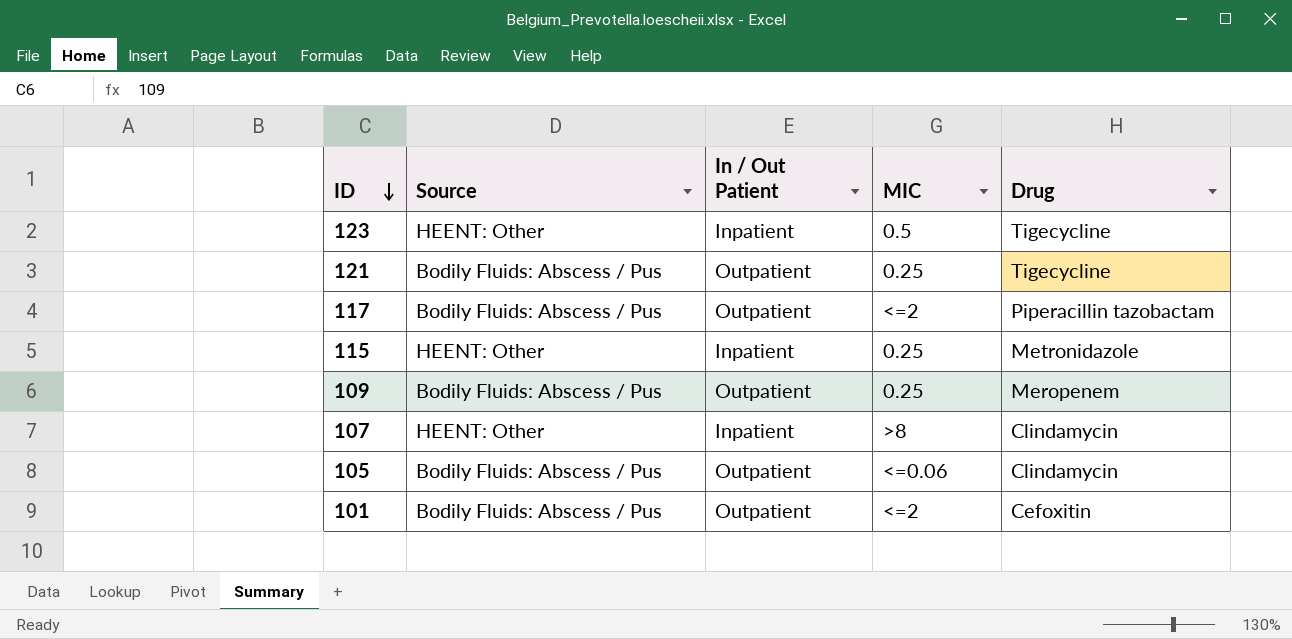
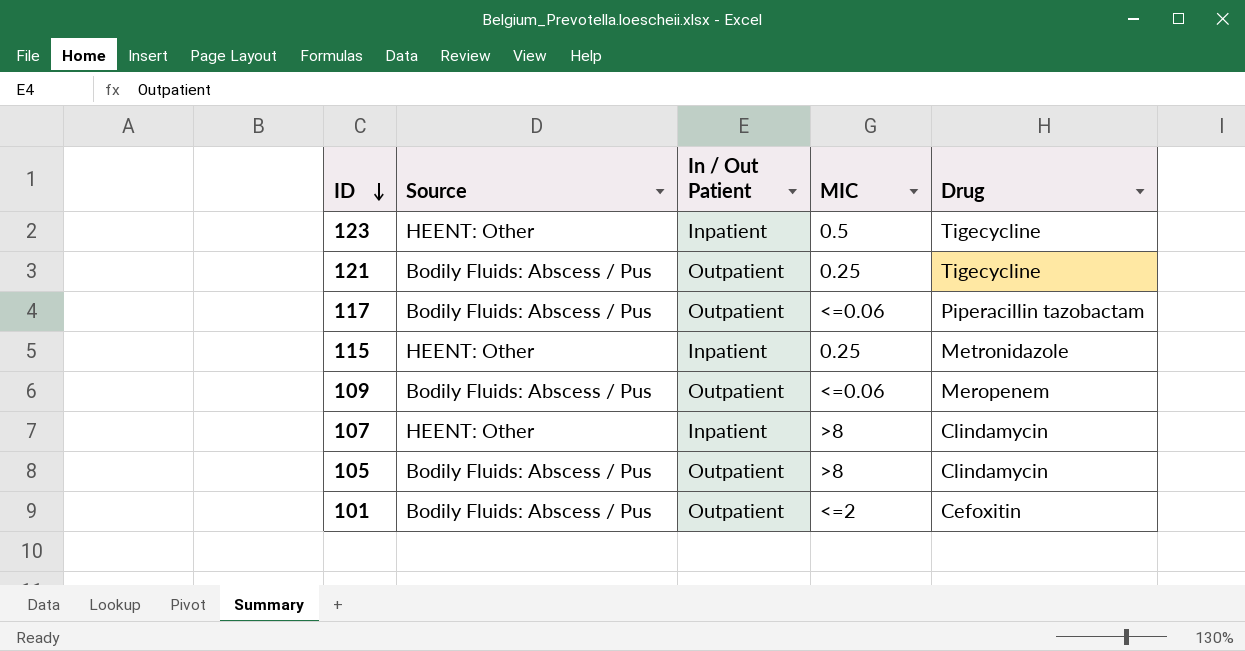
117 | MIC: <=2 -> <=0.06
109 | MIC: 0.25 -> <=0.06
105 | MIC: <=0.06 -> >8

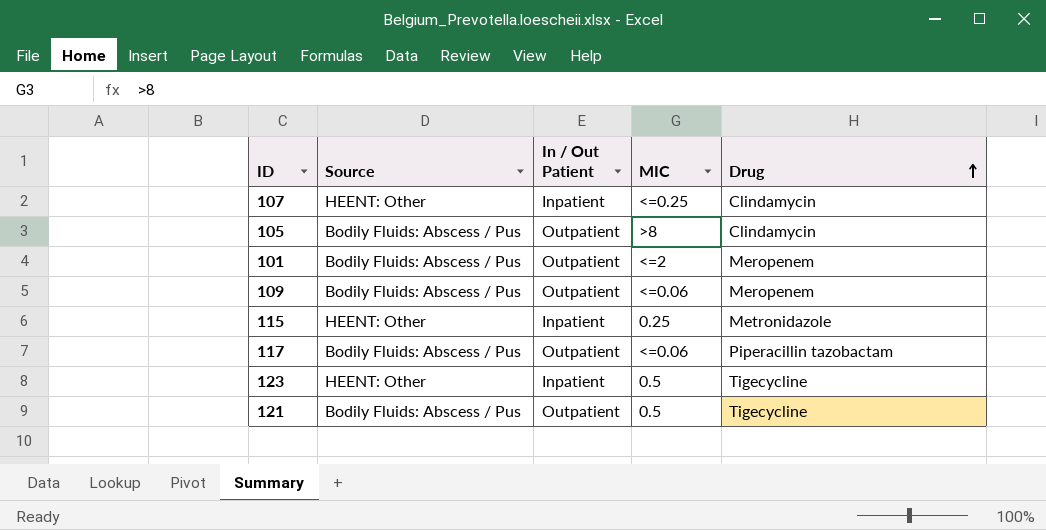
row order: ID descending -> Drug ascending
107 | MIC: >8 -> <=0.25
101 | Drug: Cefoxitin -> Meropenem
121 | MIC: 0.25 -> 0.5

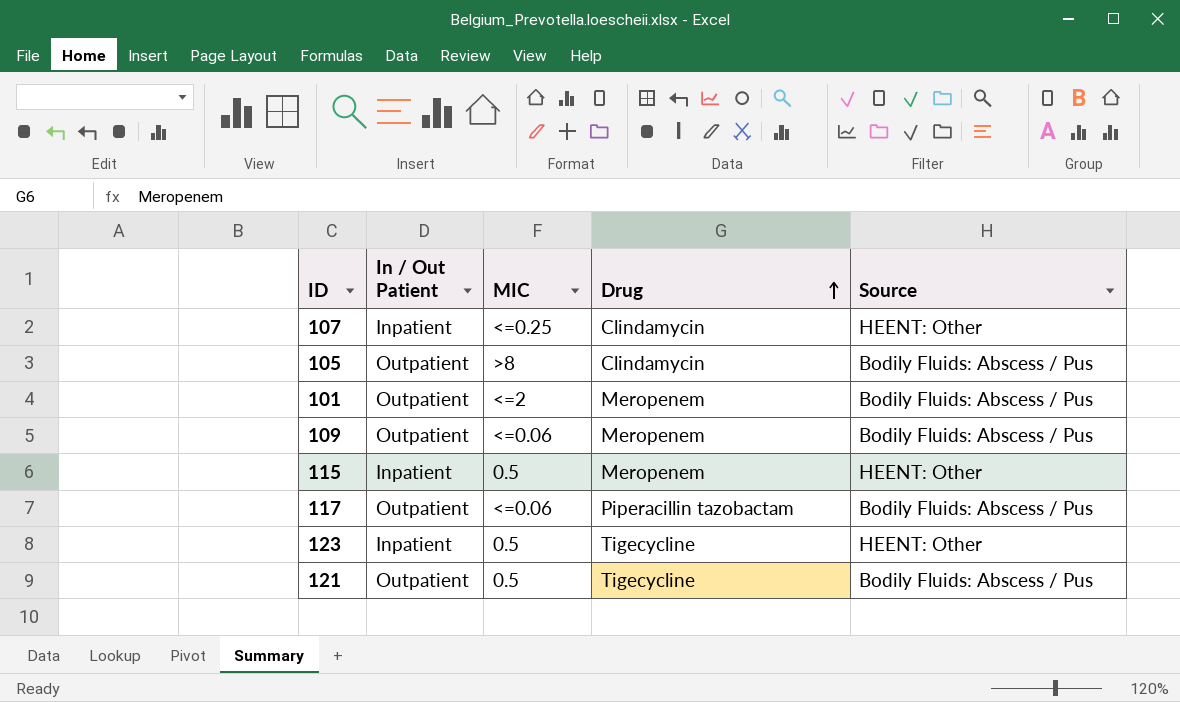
column Source | position: 2 -> 5
115 | MIC: 0.25 -> 0.5
115 | Drug: Metronidazole -> Meropenem

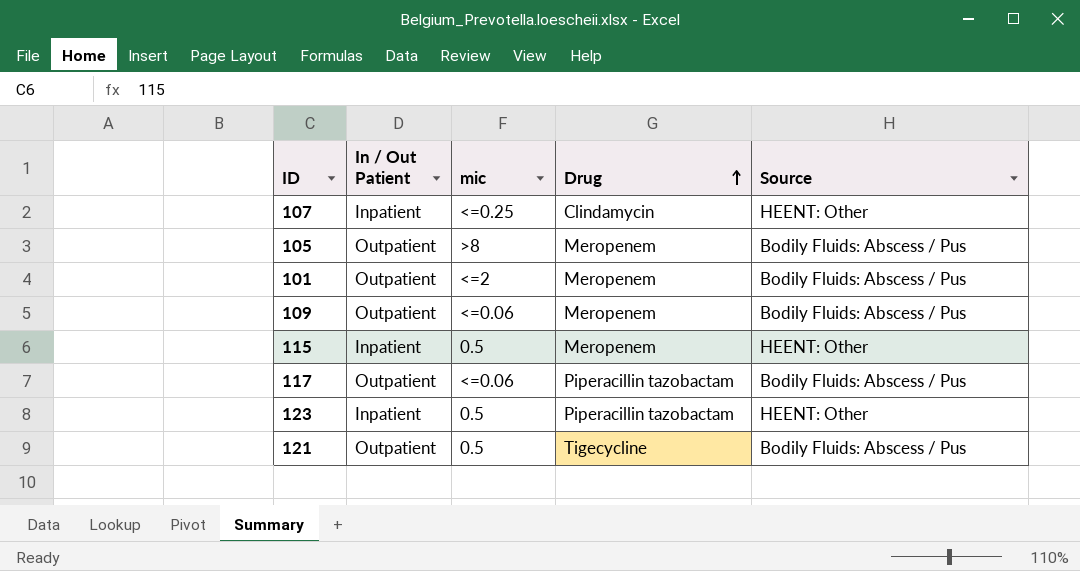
column name: MIC -> mic
105 | Drug: Clindamycin -> Meropenem
123 | Drug: Tigecycline -> Piperacillin tazobactam

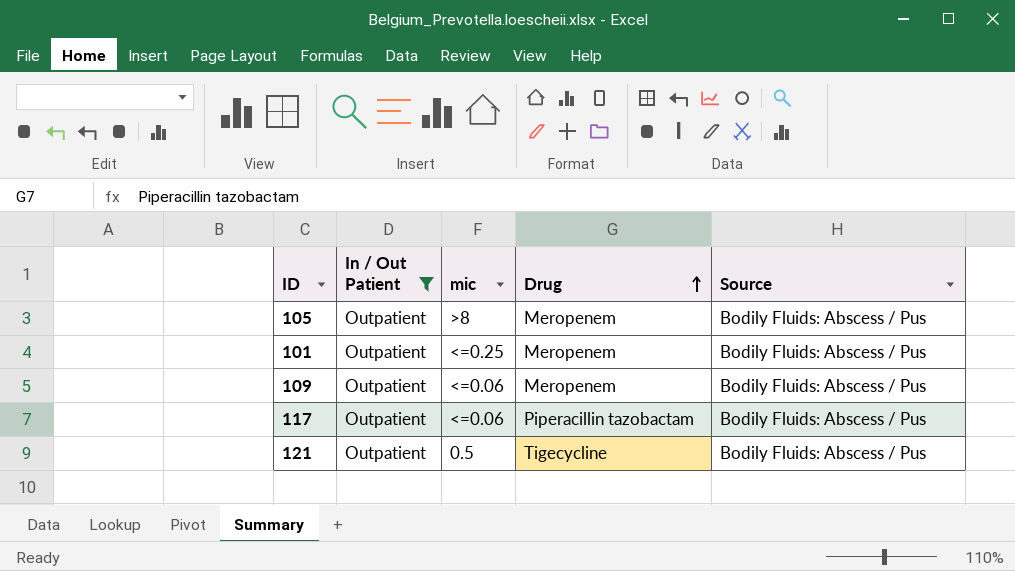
filter: none -> In / Out Patient = Outpatient
101 | mic: <=2 -> <=0.25

